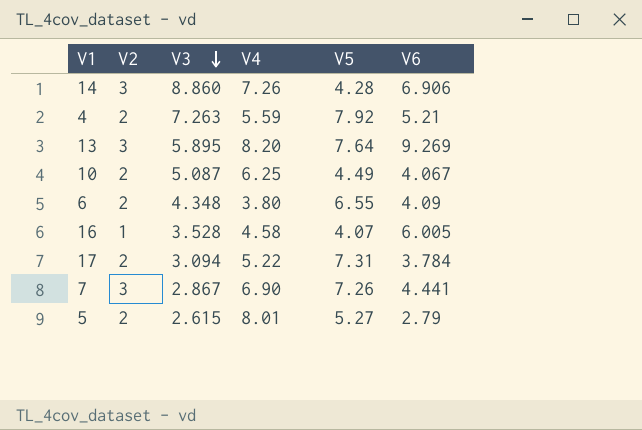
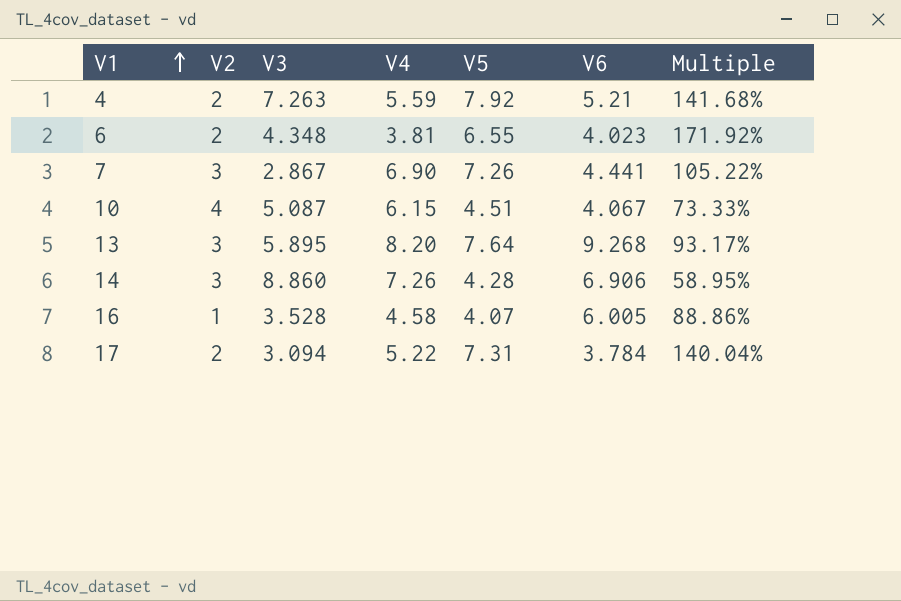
row order: V3 descending -> V1 ascending
column Multiple | formula: none -> [V5] / [V4]
row 5: 2 | 2.615 | 8.01 | 5.27 | 2.79 -> none
6 | V4: 3.80 -> 3.81
6 | V6: 4.09 -> 4.023
10 | V2: 2 -> 4
10 | V4: 6.25 -> 6.15
10 | V5: 4.49 -> 4.51
13 | V6: 9.269 -> 9.268

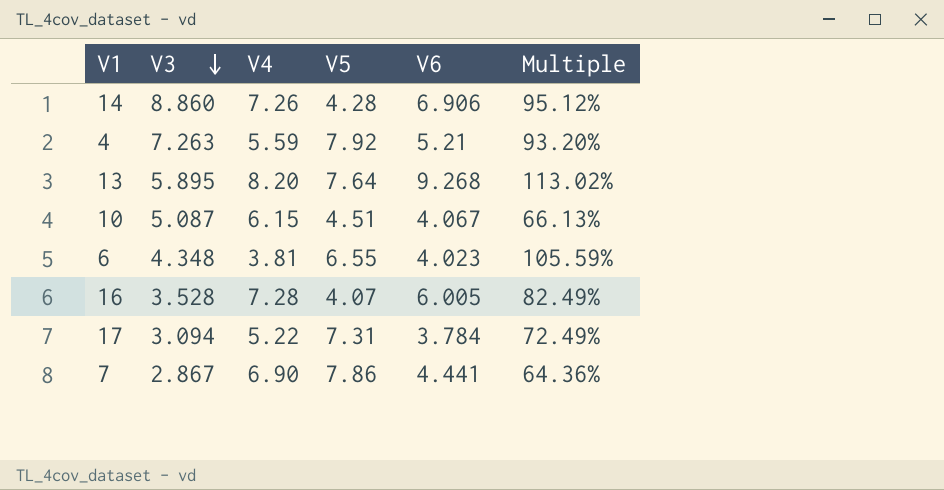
row order: V1 ascending -> V3 descending
column V2 | position: 2 -> none
column Multiple | formula: [V5] / [V4] -> [V6] / [V4]
16 | V4: 4.58 -> 7.28
7 | V5: 7.26 -> 7.86

